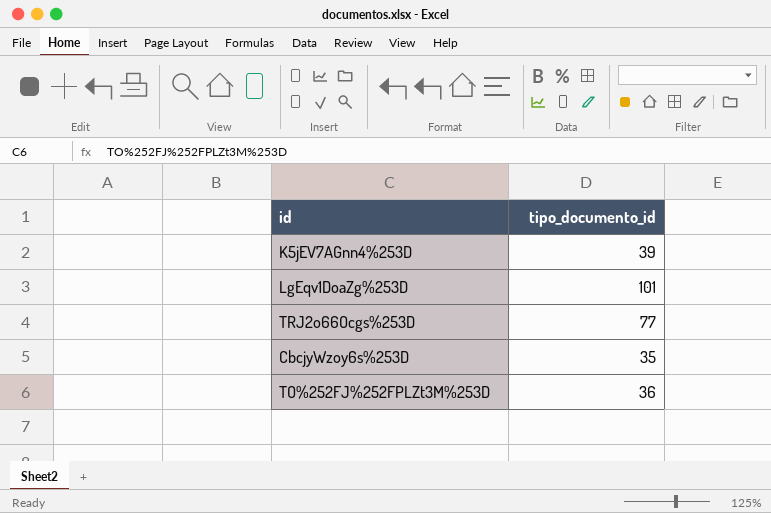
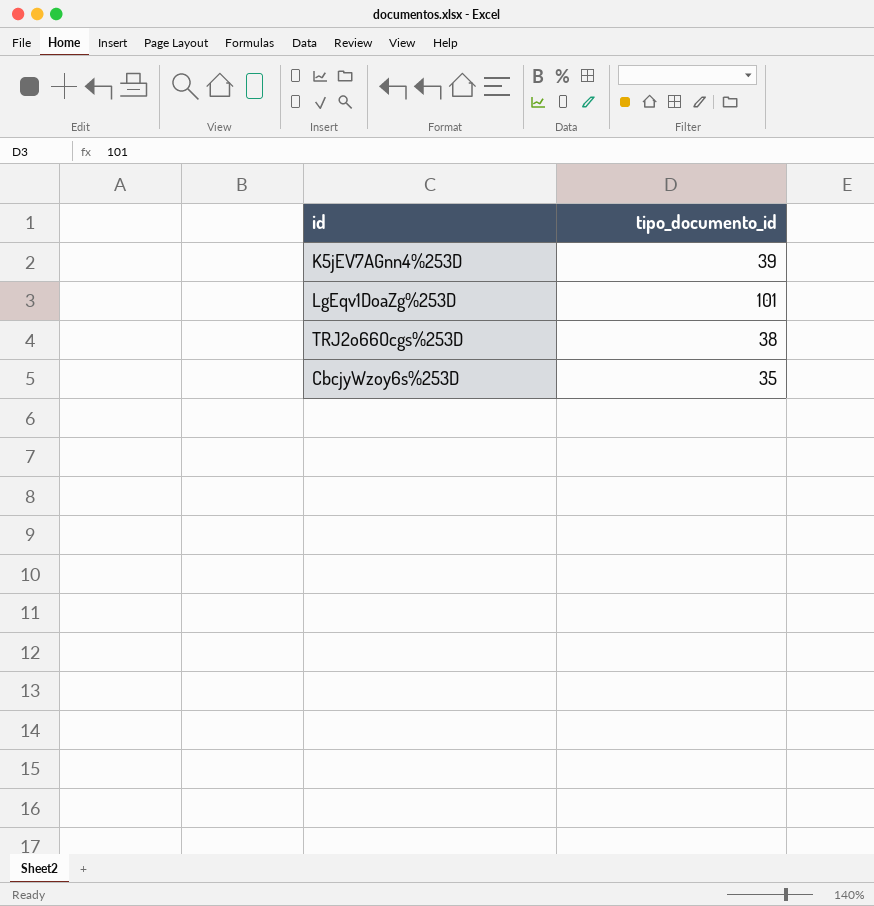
row TO%252FJ%252FPLZt3M%253D: 36 -> none
TRJ2o66Ocgs%253D | tipo_documento_id: 77 -> 38

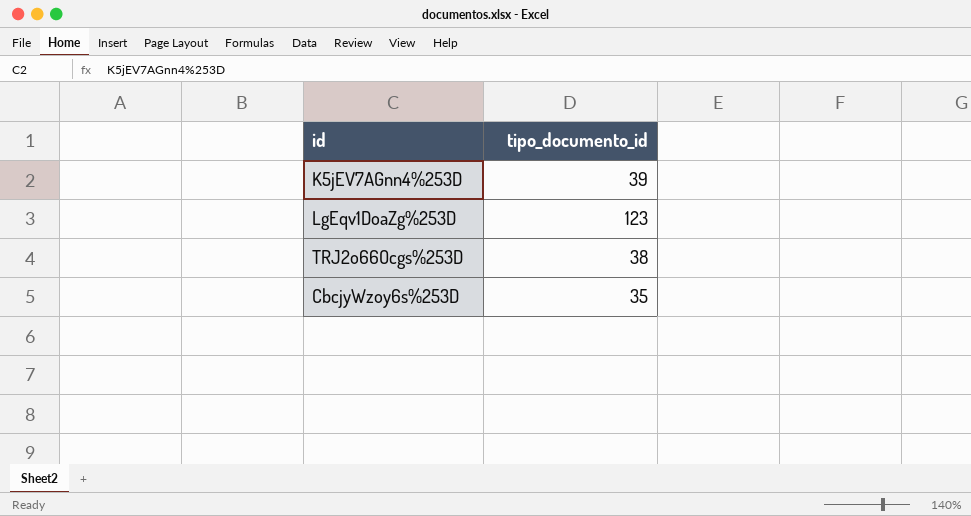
LgEqv1DoaZg%253D | tipo_documento_id: 101 -> 123

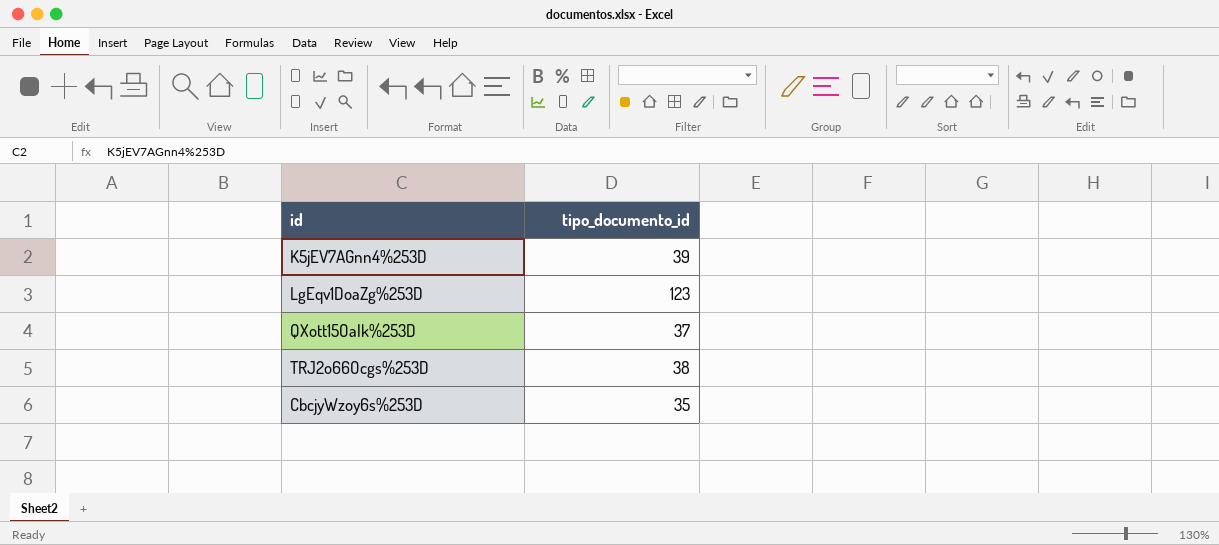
row QXott15Oalk%253D: none -> 37

